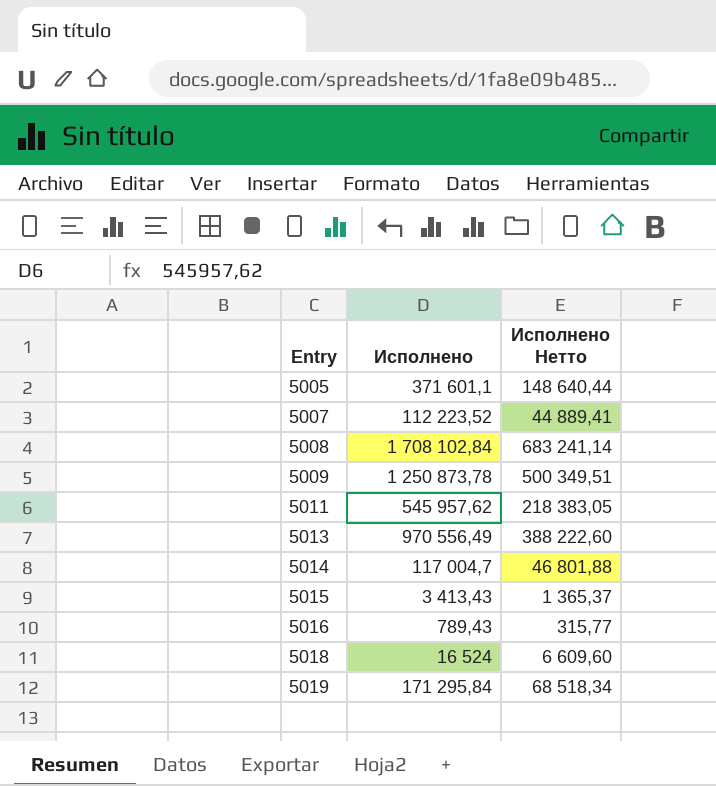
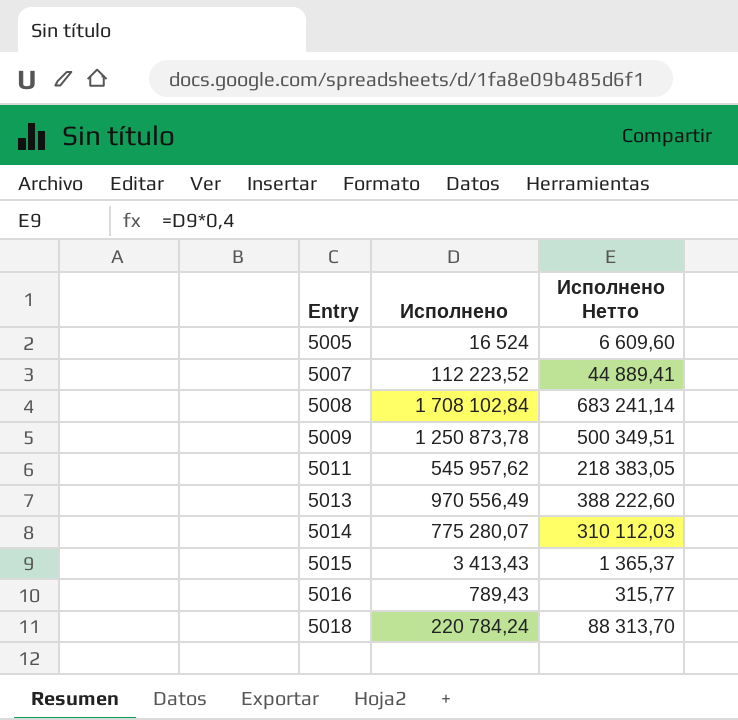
row 5019: 171 295,84 | 68 518,34 -> none
5005 | Исполнено: 371 601,1 -> 16 524
5005 | Исполнено Нетто: 148 640,44 -> 6 609,60
5014 | Исполнено: 117 004,7 -> 775 280,07
5014 | Исполнено Нетто: 46 801,88 -> 310 112,03
5018 | Исполнено: 16 524 -> 220 784,24
5018 | Исполнено Нетто: 6 609,60 -> 88 313,70

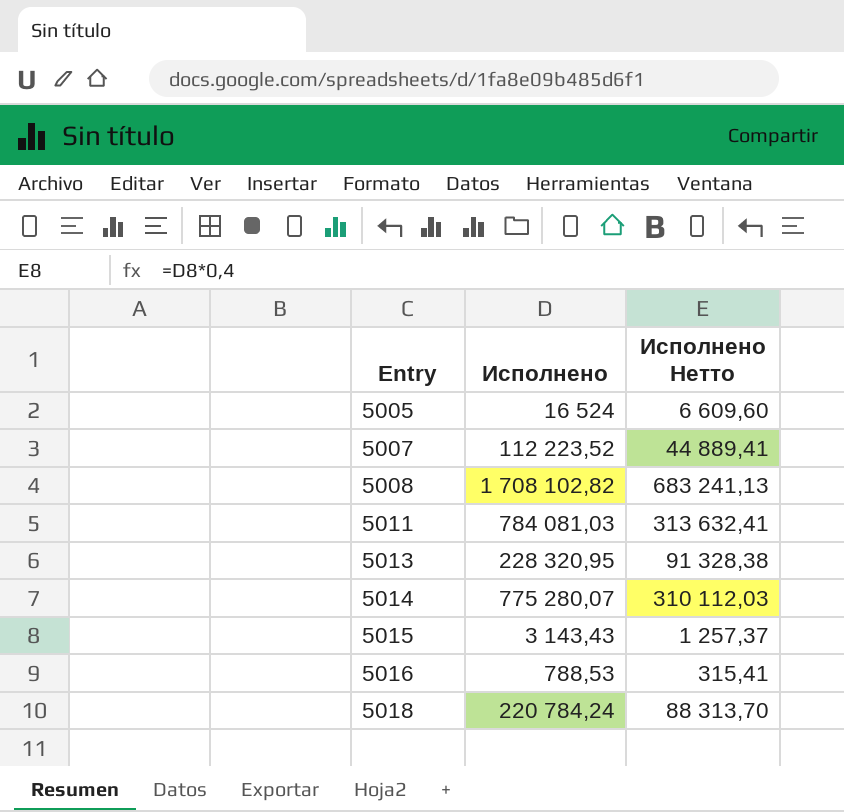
row 5009: 1 250 873,78 | 500 349,51 -> none
5008 | Исполнено: 1 708 102,84 -> 1 708 102,82
5008 | Исполнено Нетто: 683 241,14 -> 683 241,13
5011 | Исполнено: 545 957,62 -> 784 081,03
5011 | Исполнено Нетто: 218 383,05 -> 313 632,41
5013 | Исполнено: 970 556,49 -> 228 320,95
5013 | Исполнено Нетто: 388 222,60 -> 91 328,38
5015 | Исполнено: 3 413,43 -> 3 143,43
5015 | Исполнено Нетто: 1 365,37 -> 1 257,37
5016 | Исполнено: 789,43 -> 788,53
5016 | Исполнено Нетто: 315,77 -> 315,41

